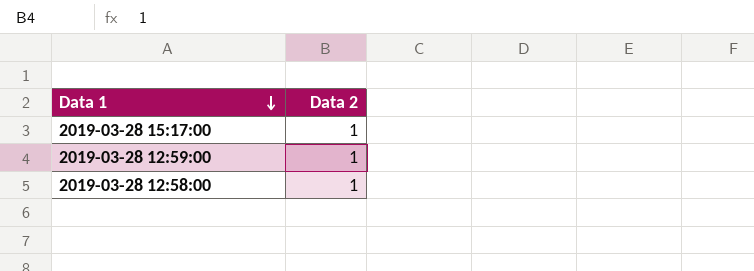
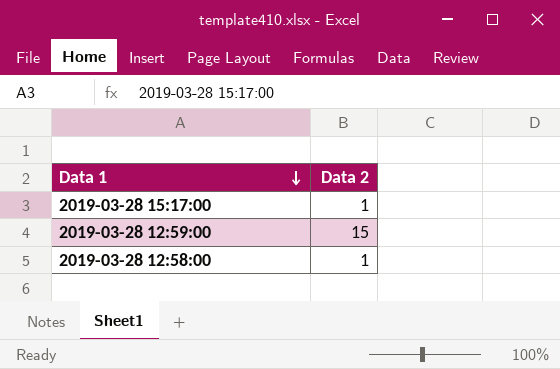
2019-03-28 12:59:00 | Data 2: 1 -> 15

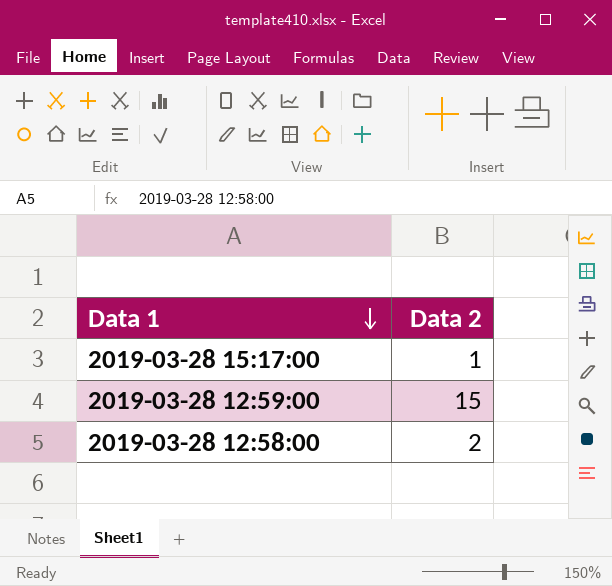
2019-03-28 12:58:00 | Data 2: 1 -> 2

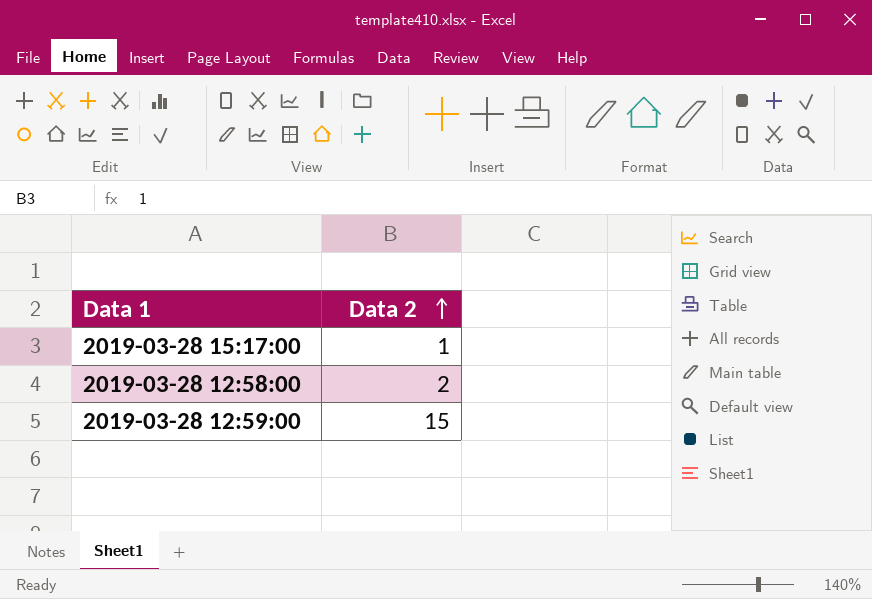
row order: Data 1 descending -> Data 2 ascending

